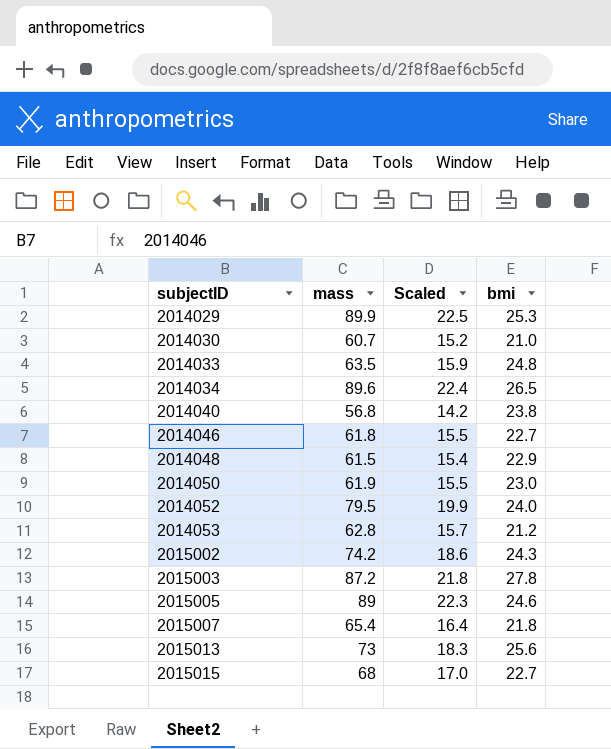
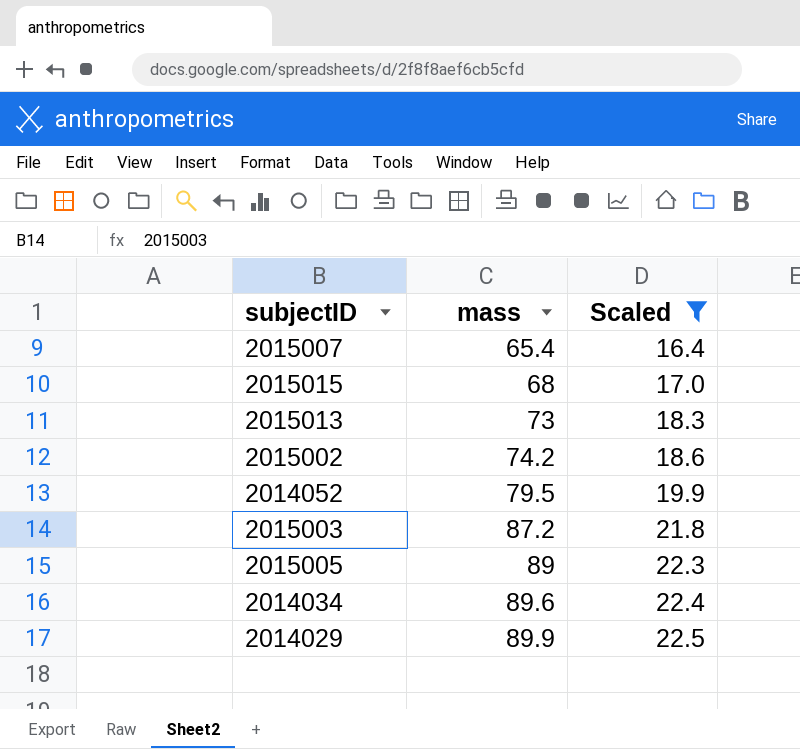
filter: none -> Scaled >= 16.4
row order: subjectID ascending -> mass ascending
column bmi | position: 4 -> none

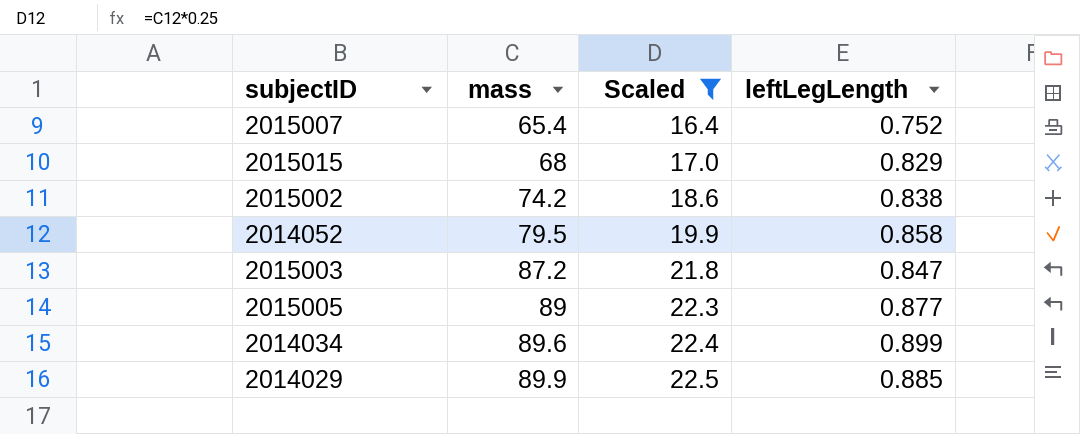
column leftLegLength | position: none -> 4
row 2015013: 73 | 18.3 -> none

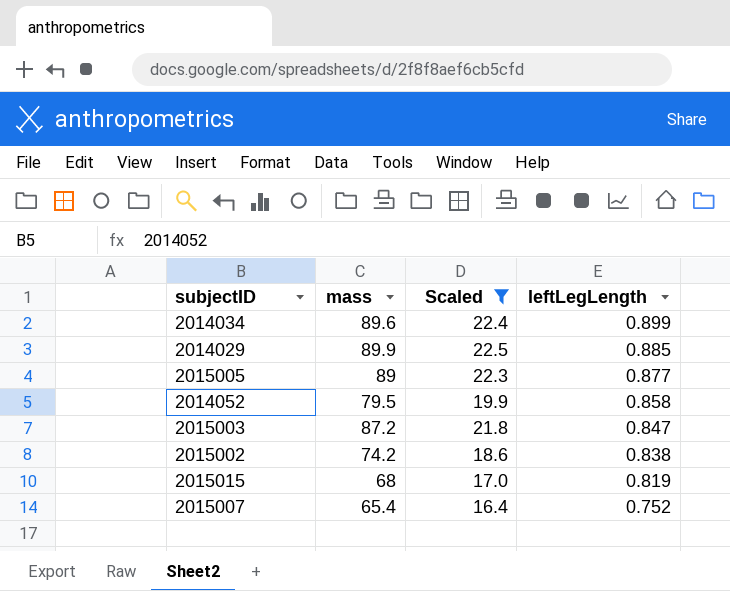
row order: mass ascending -> leftLegLength descending
2015015 | leftLegLength: 0.829 -> 0.819

